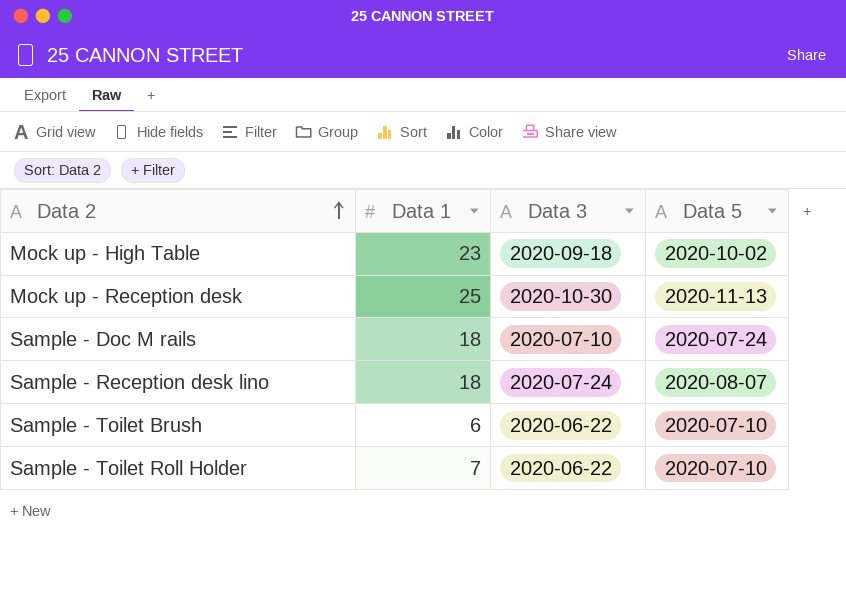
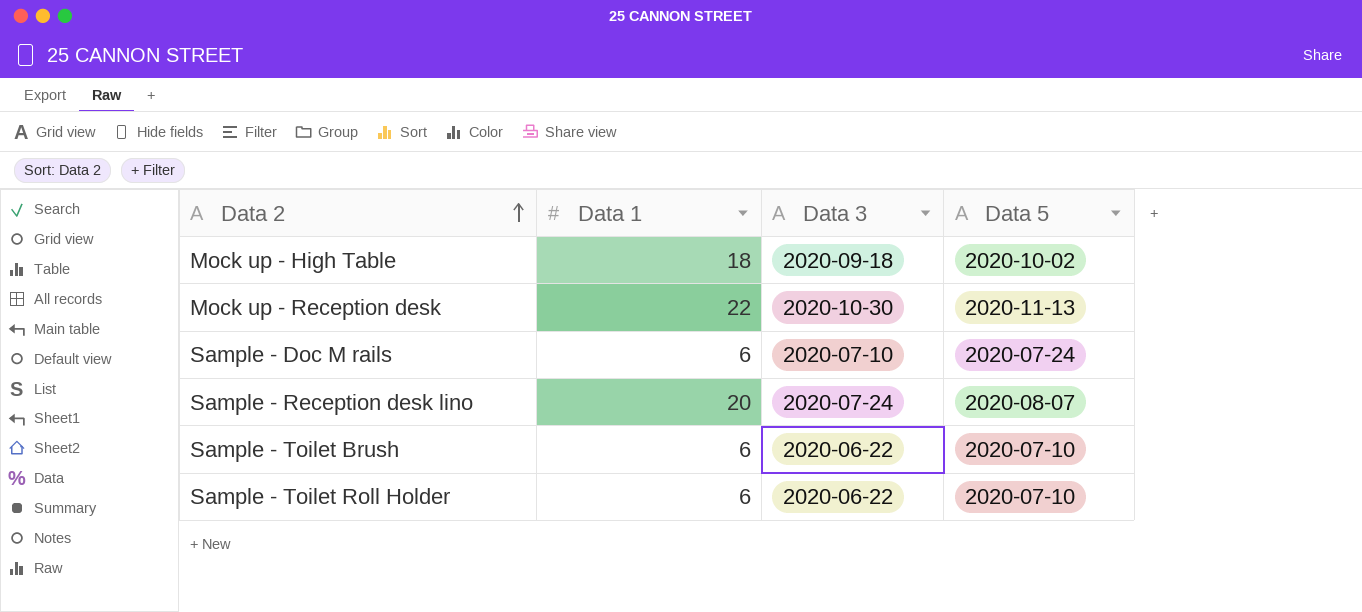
Mock up - High Table | Data 1: 23 -> 18
Mock up - Reception desk | Data 1: 25 -> 22
Sample - Doc M rails | Data 1: 18 -> 6
Sample - Reception desk lino | Data 1: 18 -> 20
Sample - Toilet Roll Holder | Data 1: 7 -> 6

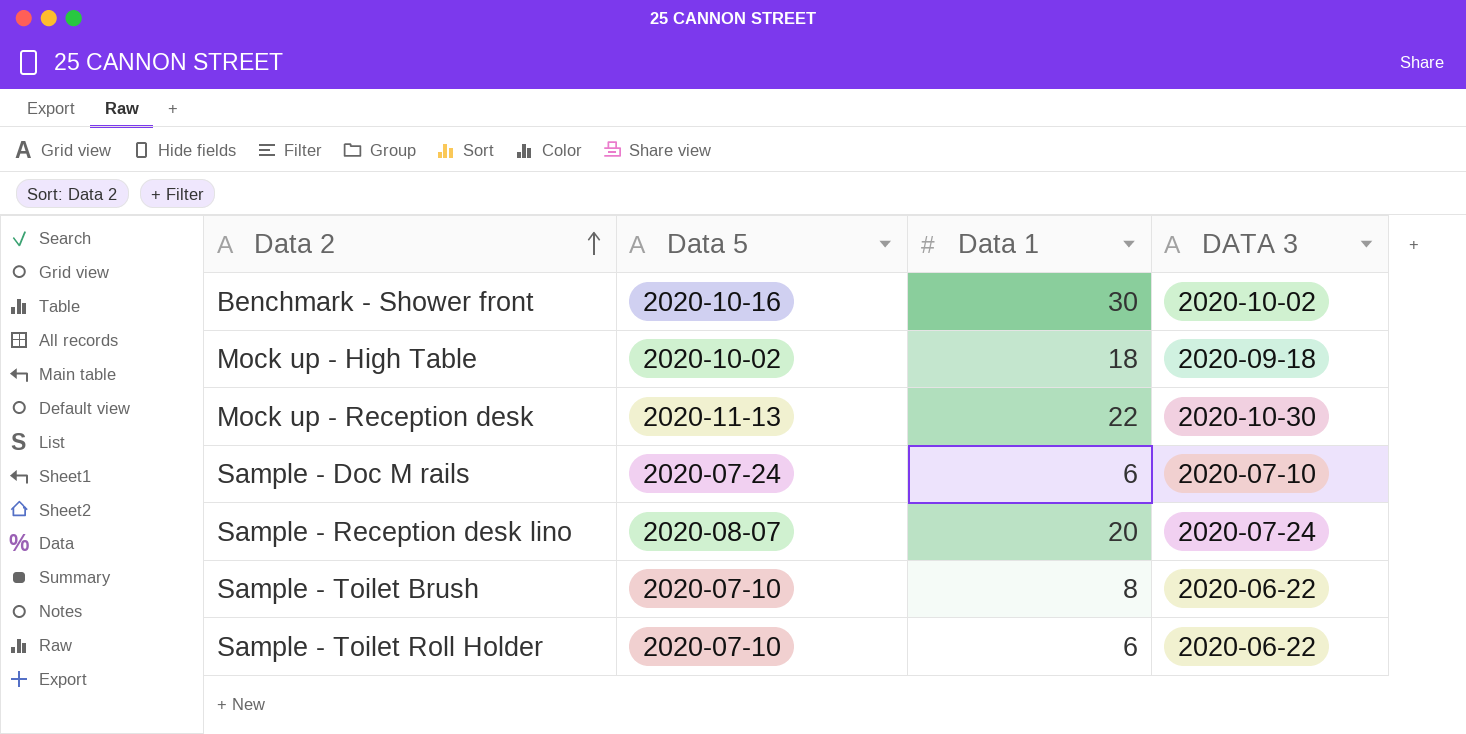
column Data 5 | position: 4 -> 2
column name: Data 3 -> DATA 3
row Benchmark - Shower front: none -> 2020-10-16 | 30 | 2020-10-02
Sample - Toilet Brush | Data 1: 6 -> 8

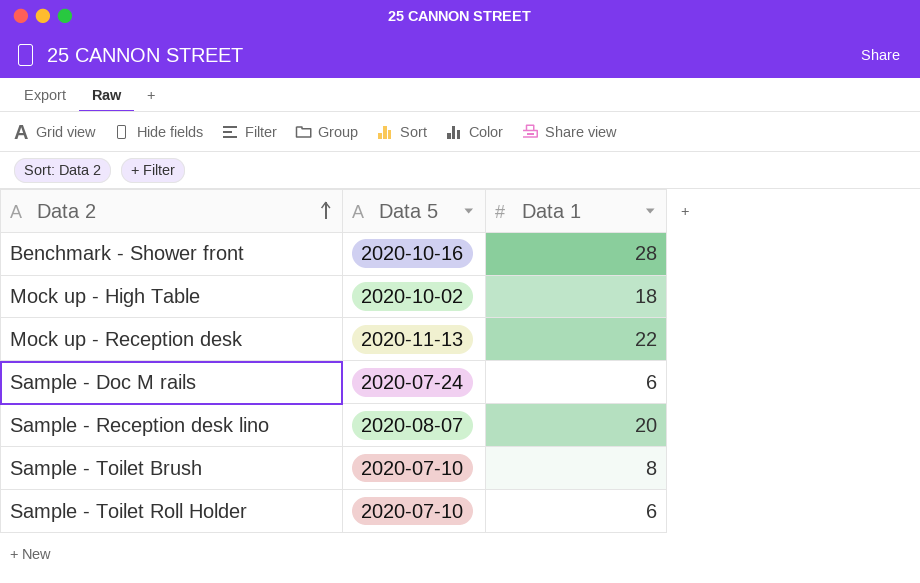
column DATA 3 | position: 4 -> none
Benchmark - Shower front | Data 1: 30 -> 28

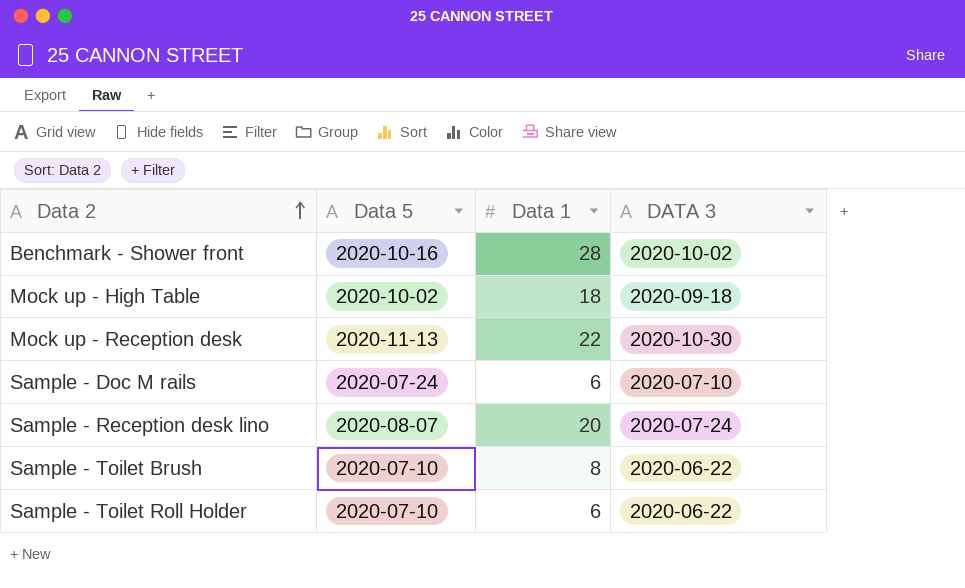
column DATA 3 | position: none -> 4

